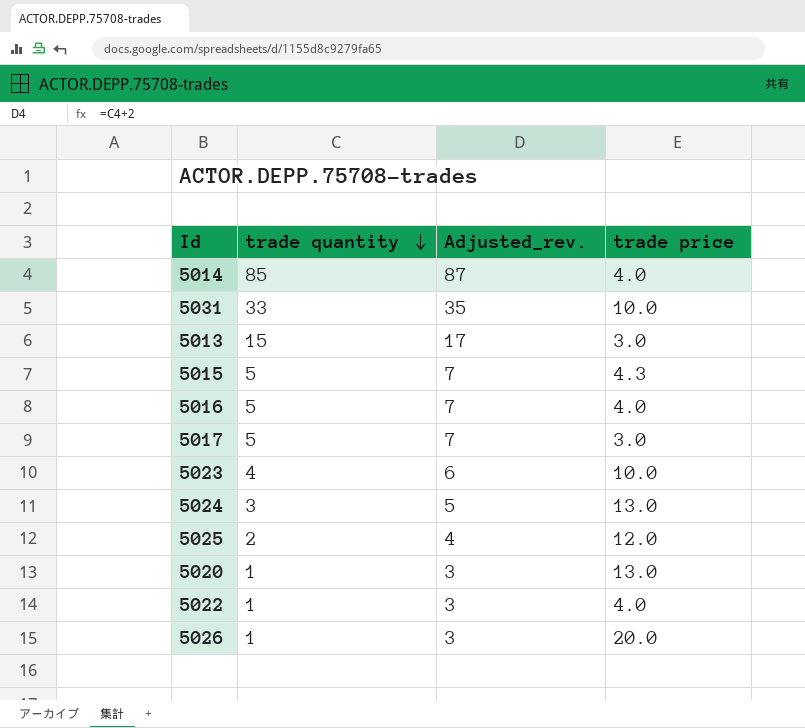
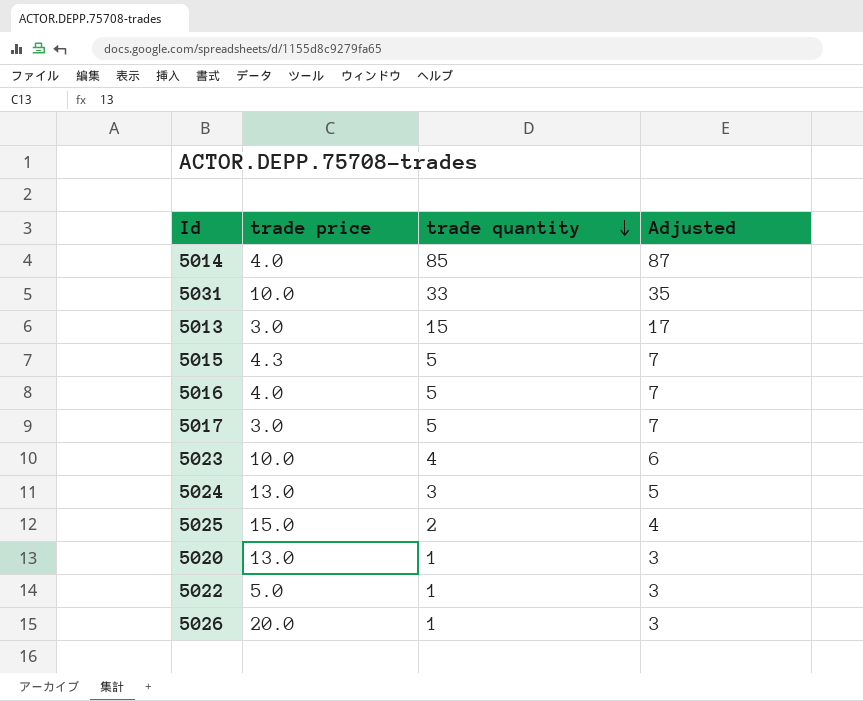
column trade price | position: 4 -> 2
column name: Adjusted_rev. -> Adjusted
5025 | trade price: 12.0 -> 15.0
5022 | trade price: 4.0 -> 5.0

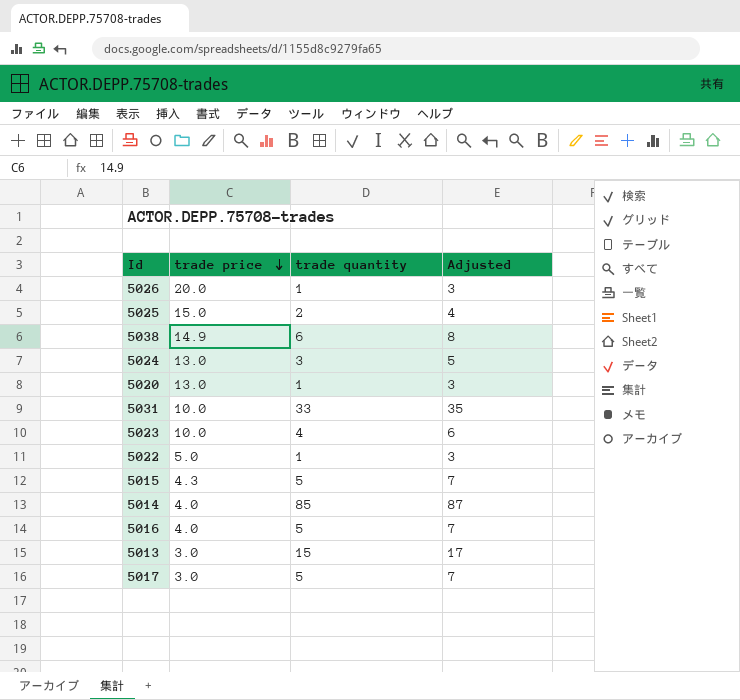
row order: trade quantity descending -> trade price descending
row 5038: none -> 14.9 | 6 | 8

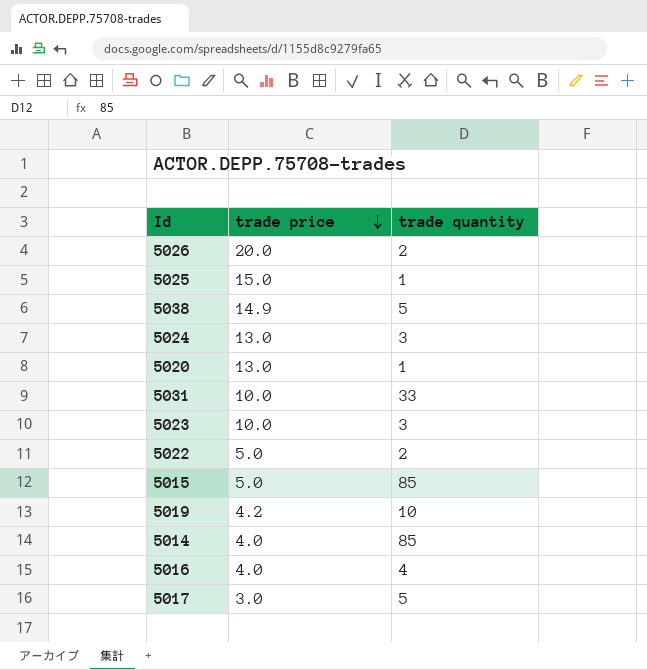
column Adjusted | formula: [trade quantity] + 2 -> none
row 5013: 3.0 | 15 | 17 -> none
5026 | trade quantity: 1 -> 2
5025 | trade quantity: 2 -> 1
5038 | trade quantity: 6 -> 5
5023 | trade quantity: 4 -> 3
5022 | trade quantity: 1 -> 2
5015 | trade price: 4.3 -> 5.0
5015 | trade quantity: 5 -> 85
row 5019: none -> 4.2 | 10
5016 | trade quantity: 5 -> 4

